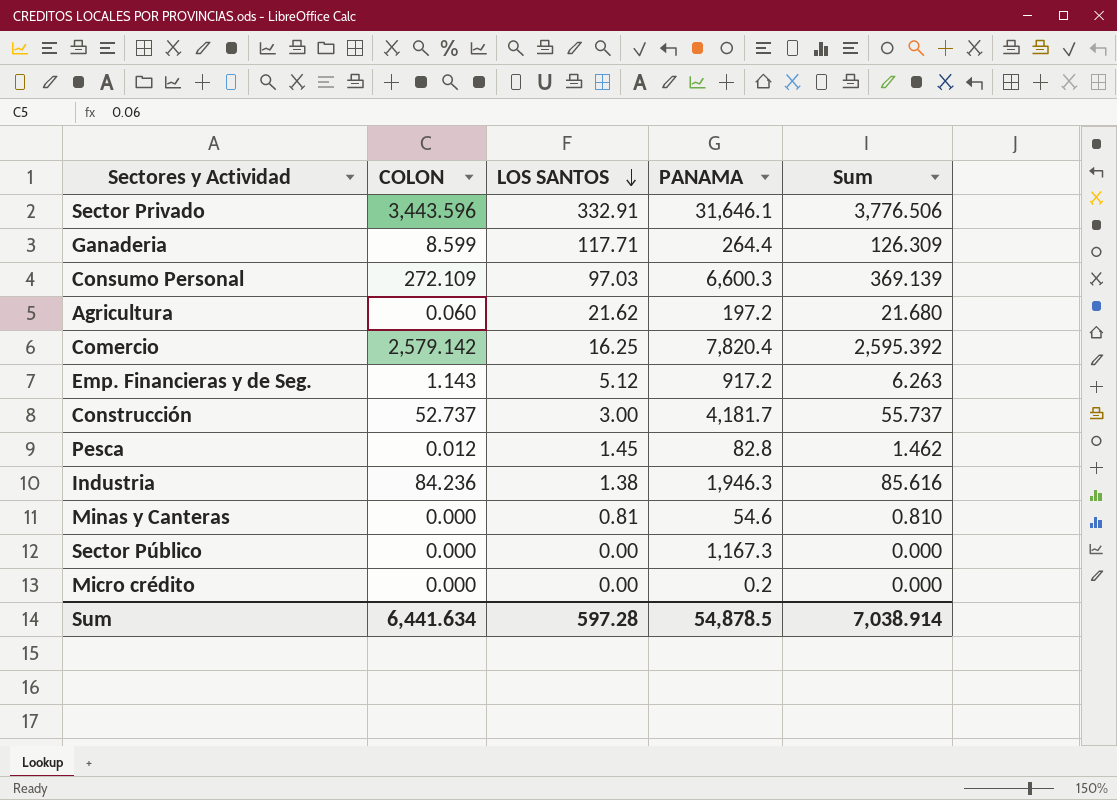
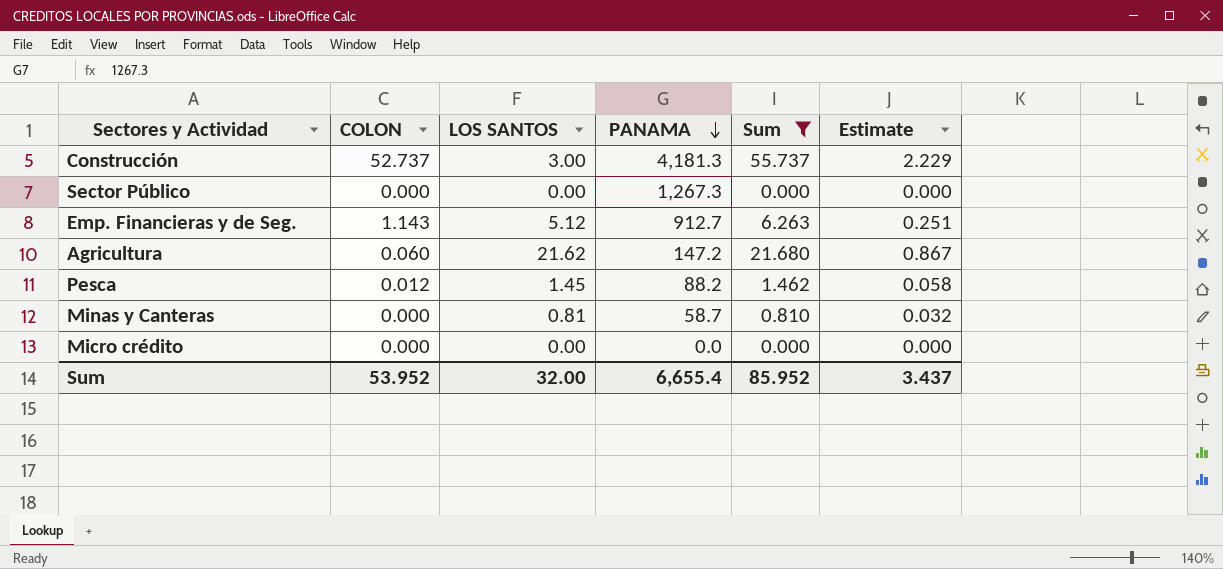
filter: none -> Sum <= 55.737
row order: LOS SANTOS descending -> PANAMA descending
column Estimate | formula: none -> [Sum] * 0.04
Construcción | PANAMA: 4,181.7 -> 4,181.3
Sector Público | PANAMA: 1,167.3 -> 1,267.3
Emp. Financieras y de Seg. | PANAMA: 917.2 -> 912.7
Agricultura | PANAMA: 197.2 -> 147.2
Pesca | PANAMA: 82.8 -> 88.2
Minas y Canteras | PANAMA: 54.6 -> 58.7
Micro crédito | PANAMA: 0.2 -> 0.0
Sum | COLON: 6,441.634 -> 53.952
Sum | LOS SANTOS: 597.28 -> 32.00
Sum | PANAMA: 54,878.5 -> 6,655.4
Sum | Sum: 7,038.914 -> 85.952

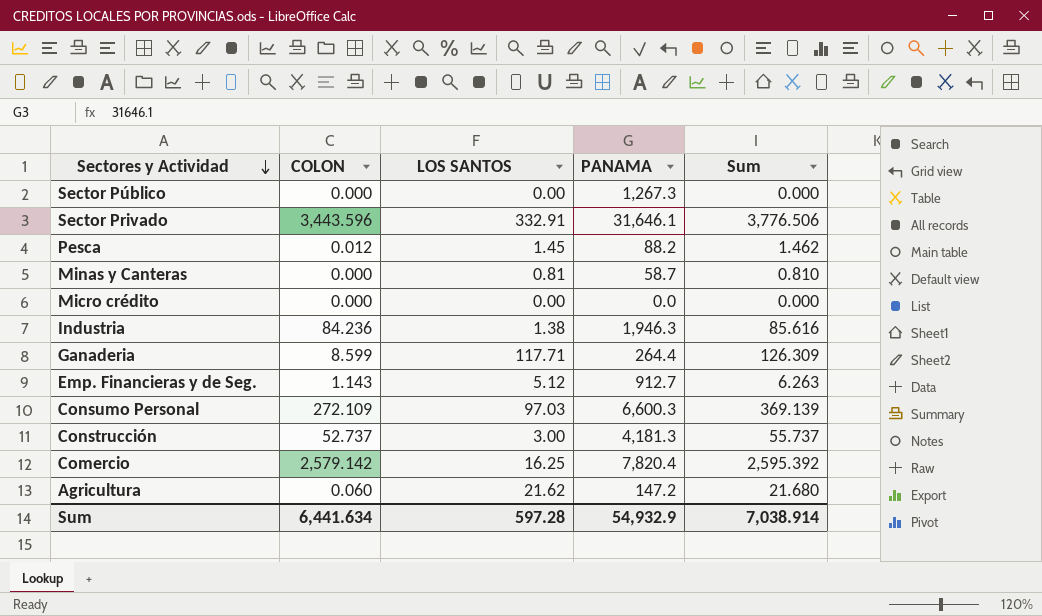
filter: Sum <= 55.737 -> none
row order: PANAMA descending -> Sectores y Actividad descending
column Estimate | formula: [Sum] * 0.04 -> none
Sum | COLON: 53.952 -> 6,441.634
Sum | LOS SANTOS: 32.00 -> 597.28
Sum | PANAMA: 6,655.4 -> 54,932.9
Sum | Sum: 85.952 -> 7,038.914

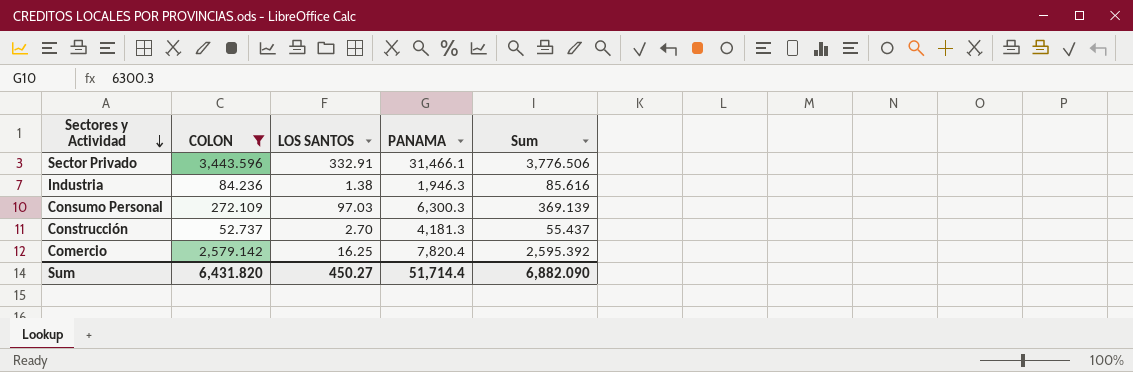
filter: none -> COLON >= 52.737
Sector Privado | PANAMA: 31,646.1 -> 31,466.1
Consumo Personal | PANAMA: 6,600.3 -> 6,300.3
Construcción | LOS SANTOS: 3.00 -> 2.70
Construcción | Sum: 55.737 -> 55.437
Sum | COLON: 6,441.634 -> 6,431.820
Sum | LOS SANTOS: 597.28 -> 450.27
Sum | PANAMA: 54,932.9 -> 51,714.4
Sum | Sum: 7,038.914 -> 6,882.090

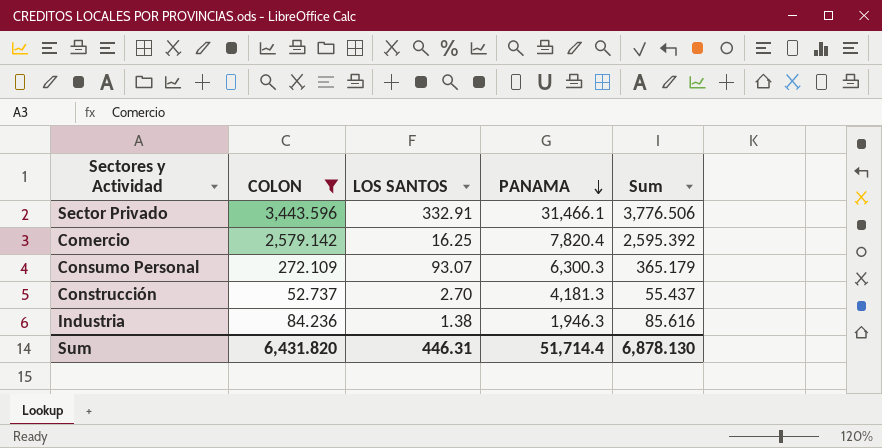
row order: Sectores y Actividad descending -> PANAMA descending
Consumo Personal | LOS SANTOS: 97.03 -> 93.07
Consumo Personal | Sum: 369.139 -> 365.179
Sum | LOS SANTOS: 450.27 -> 446.31
Sum | Sum: 6,882.090 -> 6,878.130

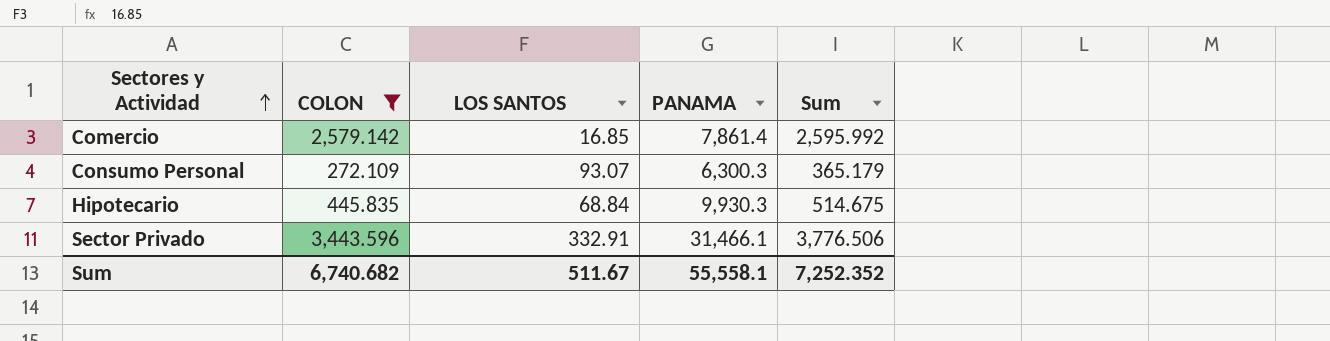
row order: PANAMA descending -> Sectores y Actividad ascending
row Construcción: 52.737 | 2.70 | 4,181.3 | 55.437 -> none
row Industria: 84.236 | 1.38 | 1,946.3 | 85.616 -> none
Comercio | LOS SANTOS: 16.25 -> 16.85
Comercio | PANAMA: 7,820.4 -> 7,861.4
Comercio | Sum: 2,595.392 -> 2,595.992
row Hipotecario: none -> 445.835 | 68.84 | 9,930.3 | 514.675
Sum | COLON: 6,431.820 -> 6,740.682
Sum | LOS SANTOS: 446.31 -> 511.67
Sum | PANAMA: 51,714.4 -> 55,558.1
Sum | Sum: 6,878.130 -> 7,252.352

